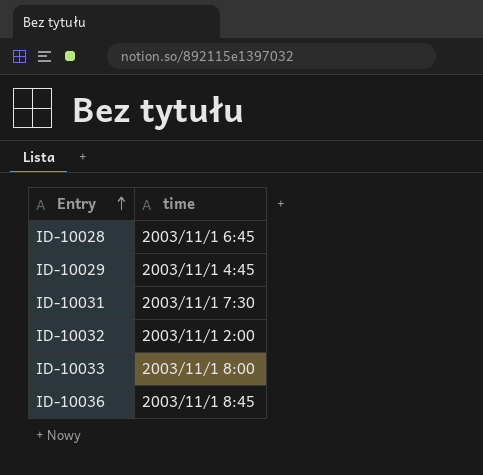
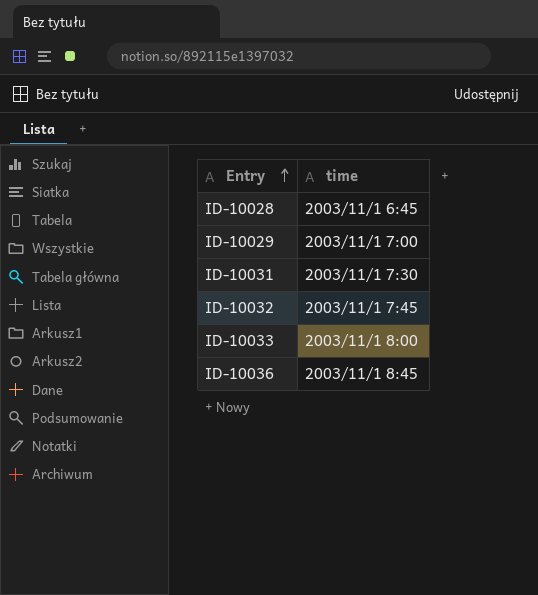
ID-10029 | time: 2003/11/1 4:45 -> 2003/11/1 7:00
ID-10032 | time: 2003/11/1 2:00 -> 2003/11/1 7:45

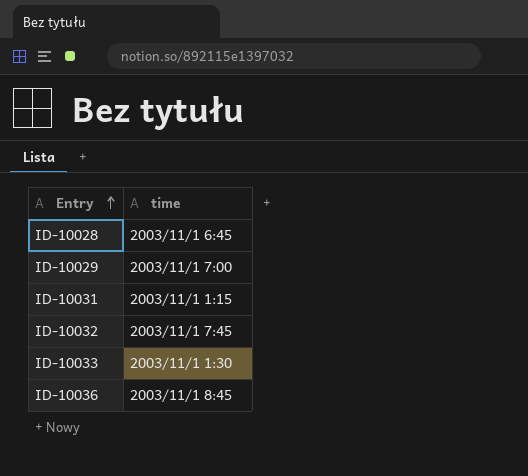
ID-10031 | time: 2003/11/1 7:30 -> 2003/11/1 1:15
ID-10033 | time: 2003/11/1 8:00 -> 2003/11/1 1:30

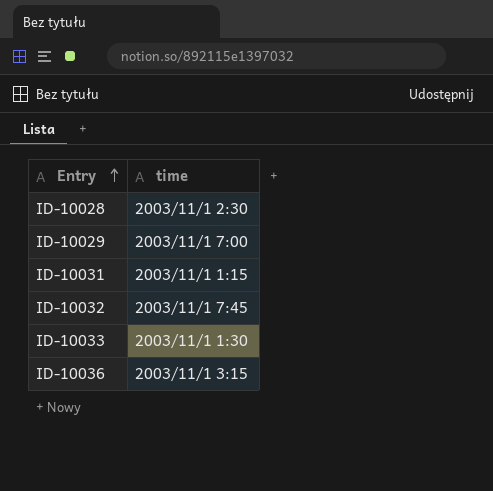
ID-10028 | time: 2003/11/1 6:45 -> 2003/11/1 2:30
ID-10036 | time: 2003/11/1 8:45 -> 2003/11/1 3:15

